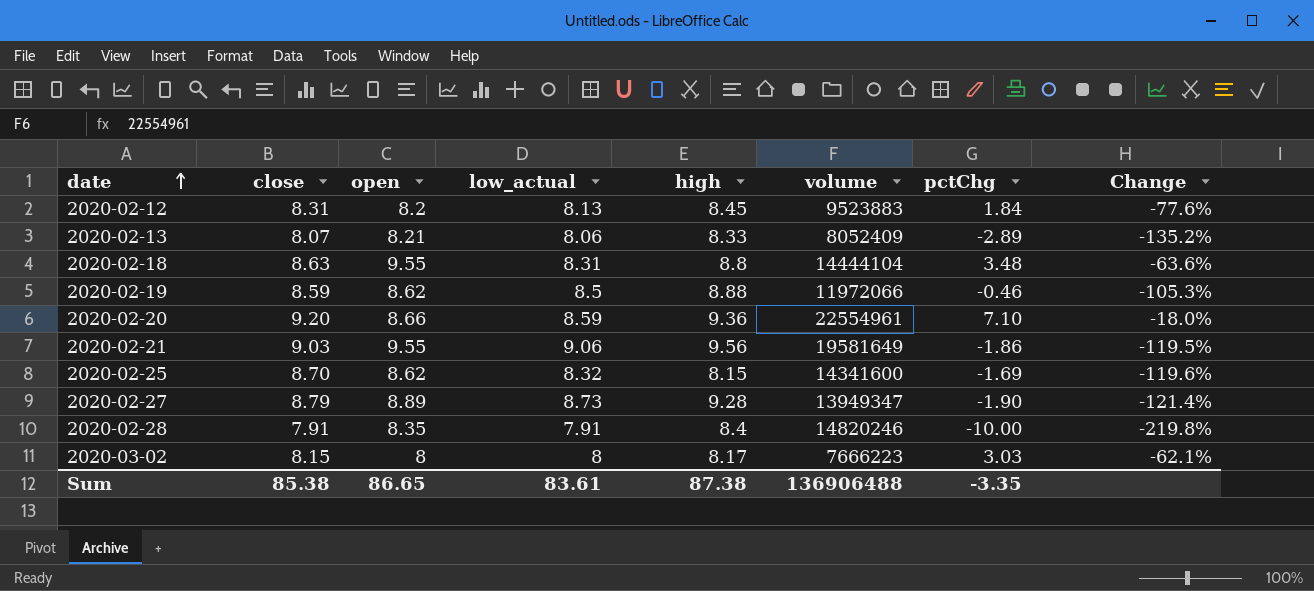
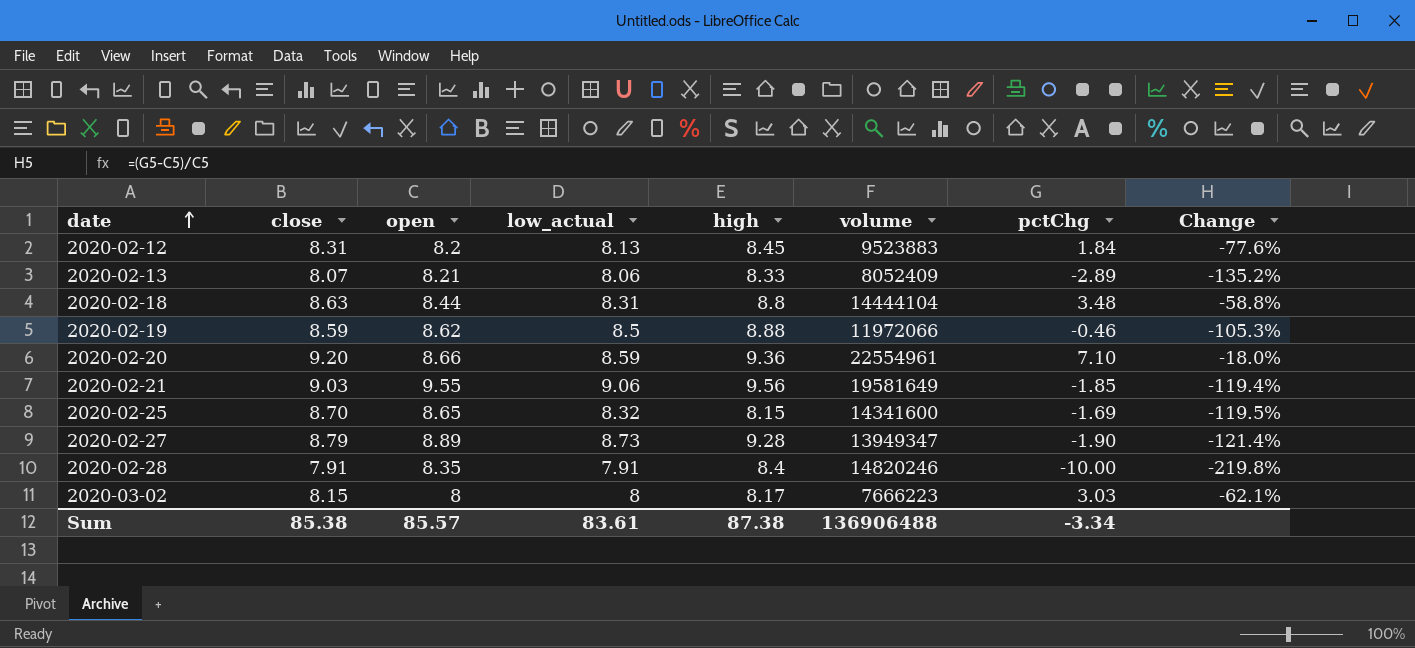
2020-02-18 | open: 9.55 -> 8.44
2020-02-18 | Change: -63.6% -> -58.8%
2020-02-21 | pctChg: -1.86 -> -1.85
2020-02-21 | Change: -119.5% -> -119.4%
2020-02-25 | open: 8.62 -> 8.65
2020-02-25 | Change: -119.6% -> -119.5%
Sum | open: 86.65 -> 85.57
Sum | pctChg: -3.35 -> -3.34

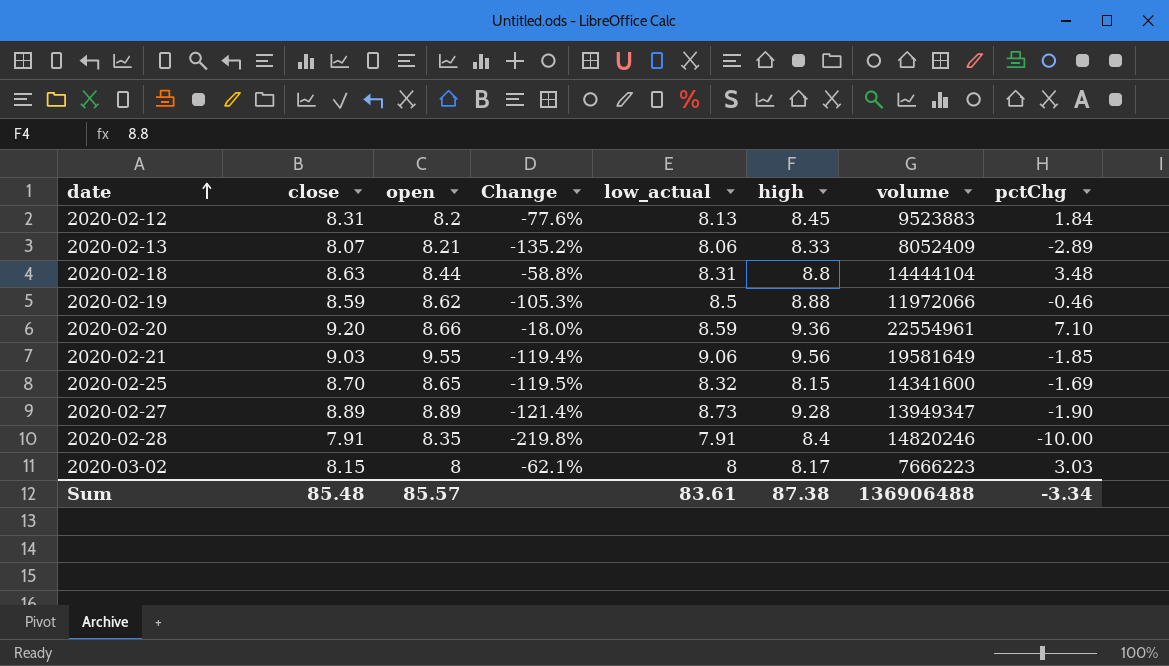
column Change | position: 8 -> 4
2020-02-27 | close: 8.79 -> 8.89
Sum | close: 85.38 -> 85.48

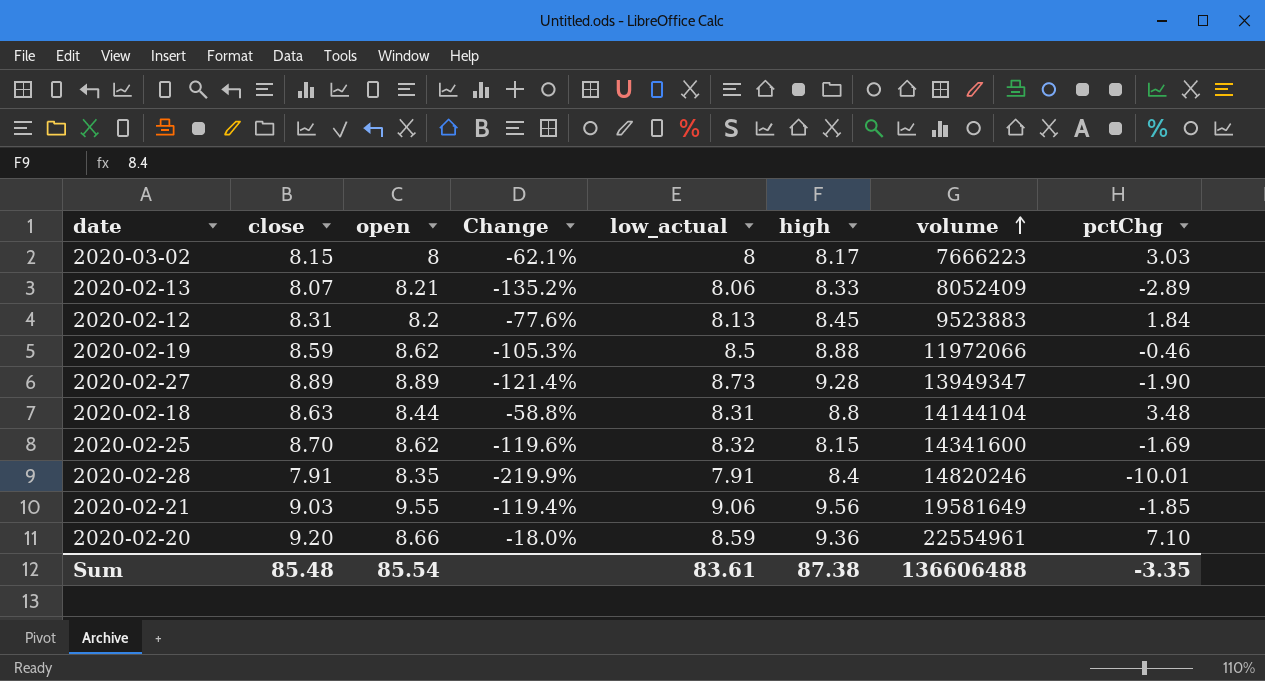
row order: date ascending -> volume ascending
2020-02-18 | volume: 14444104 -> 14144104
2020-02-25 | open: 8.65 -> 8.62
2020-02-25 | Change: -119.5% -> -119.6%
2020-02-28 | Change: -219.8% -> -219.9%
2020-02-28 | pctChg: -10.00 -> -10.01
Sum | open: 85.57 -> 85.54
Sum | volume: 136906488 -> 136606488
Sum | pctChg: -3.34 -> -3.35

